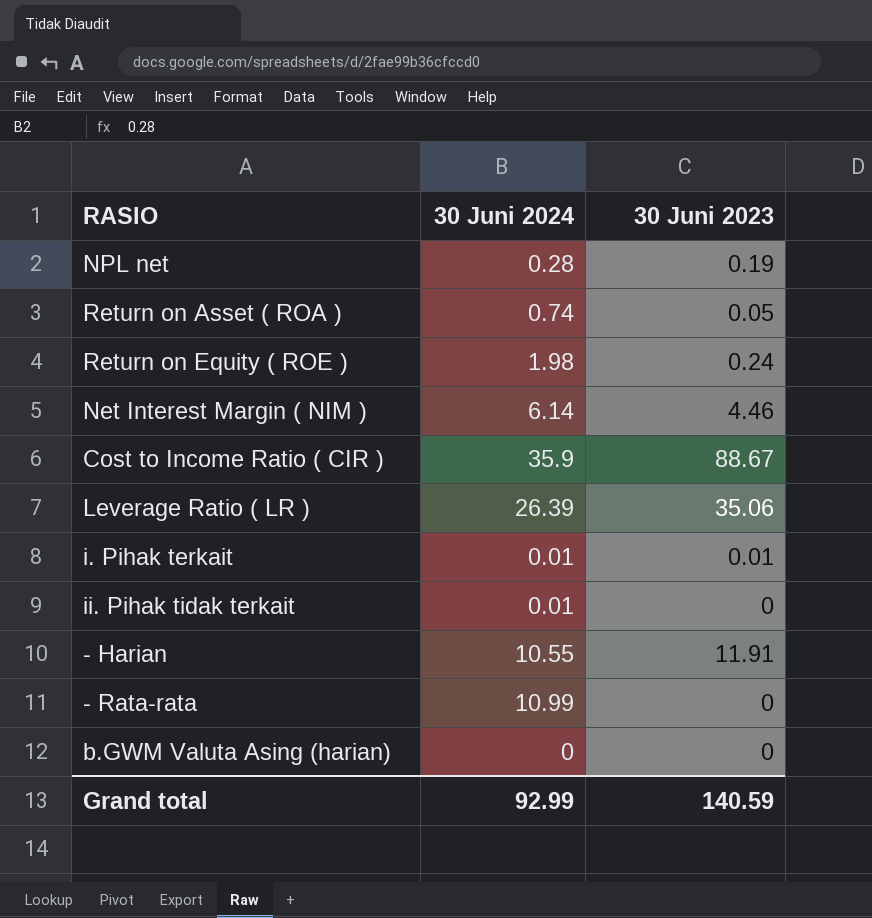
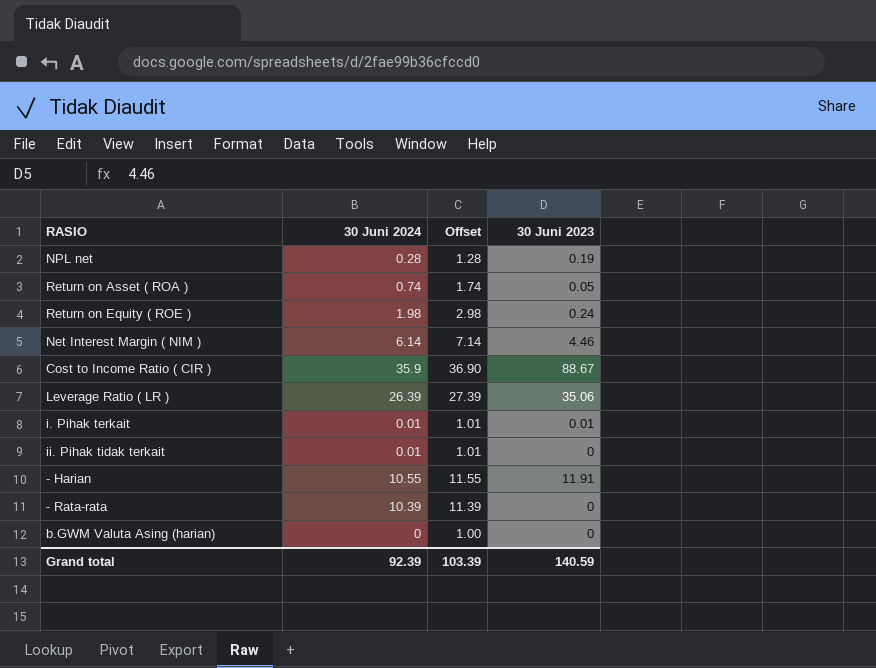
column Offset | formula: none -> [30 Juni 2024] + 1
- Rata-rata | 30 Juni 2024: 10.99 -> 10.39
Grand total | 30 Juni 2024: 92.99 -> 92.39

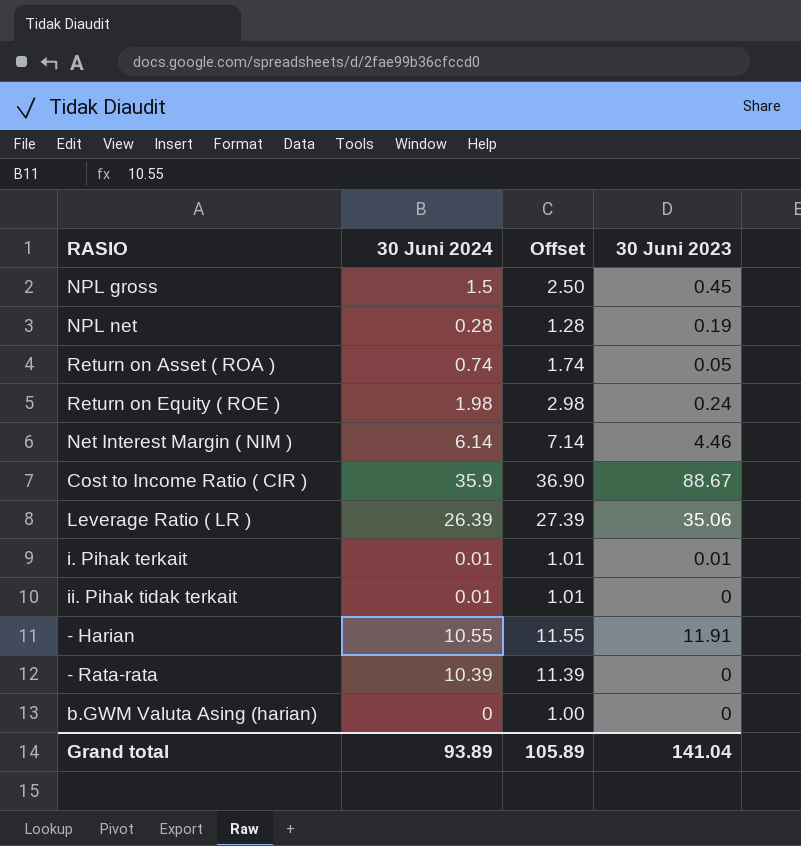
row NPL gross: none -> 1.5 | 2.50 | 0.45
Grand total | 30 Juni 2024: 92.39 -> 93.89
Grand total | Offset: 103.39 -> 105.89
Grand total | 30 Juni 2023: 140.59 -> 141.04

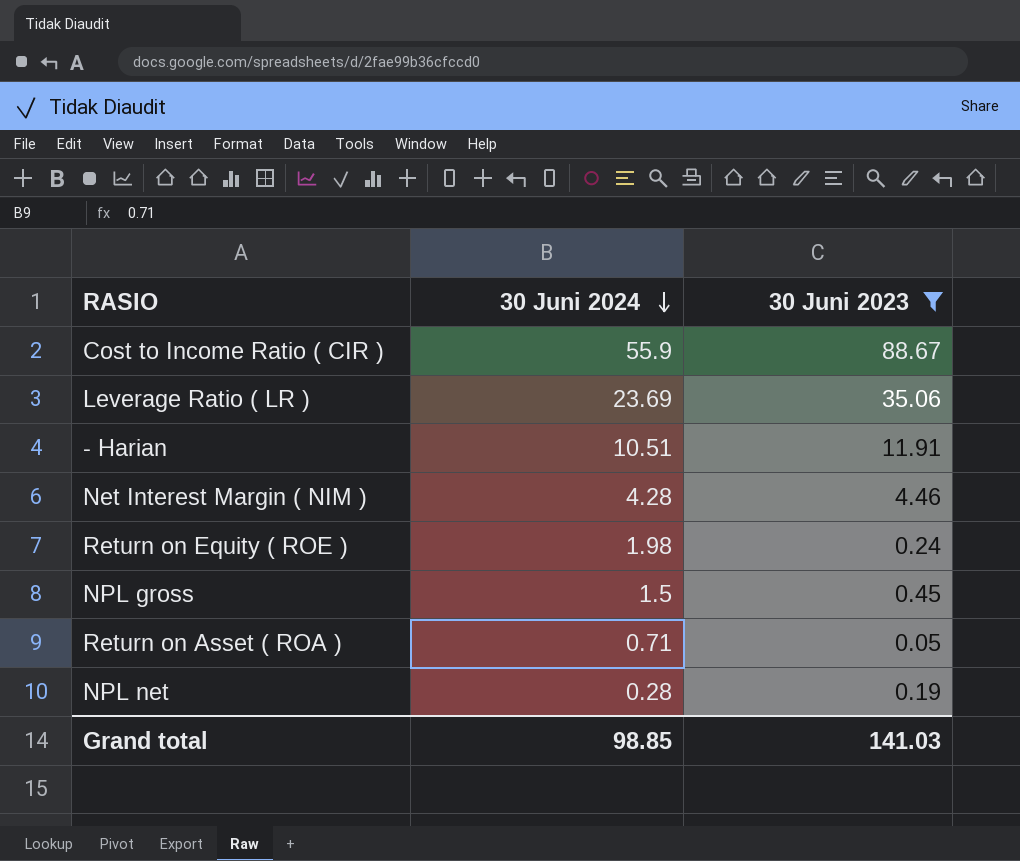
filter: none -> 30 Juni 2023 >= 0.05
row order: none -> 30 Juni 2024 descending
column Offset | formula: [30 Juni 2024] + 1 -> none
Cost to Income Ratio ( CIR ) | 30 Juni 2024: 35.9 -> 55.9
Leverage Ratio ( LR ) | 30 Juni 2024: 26.39 -> 23.69
- Harian | 30 Juni 2024: 10.55 -> 10.51
Net Interest Margin ( NIM ) | 30 Juni 2024: 6.14 -> 4.28
Return on Asset ( ROA ) | 30 Juni 2024: 0.74 -> 0.71
Grand total | 30 Juni 2024: 93.89 -> 98.85
Grand total | 30 Juni 2023: 141.04 -> 141.03

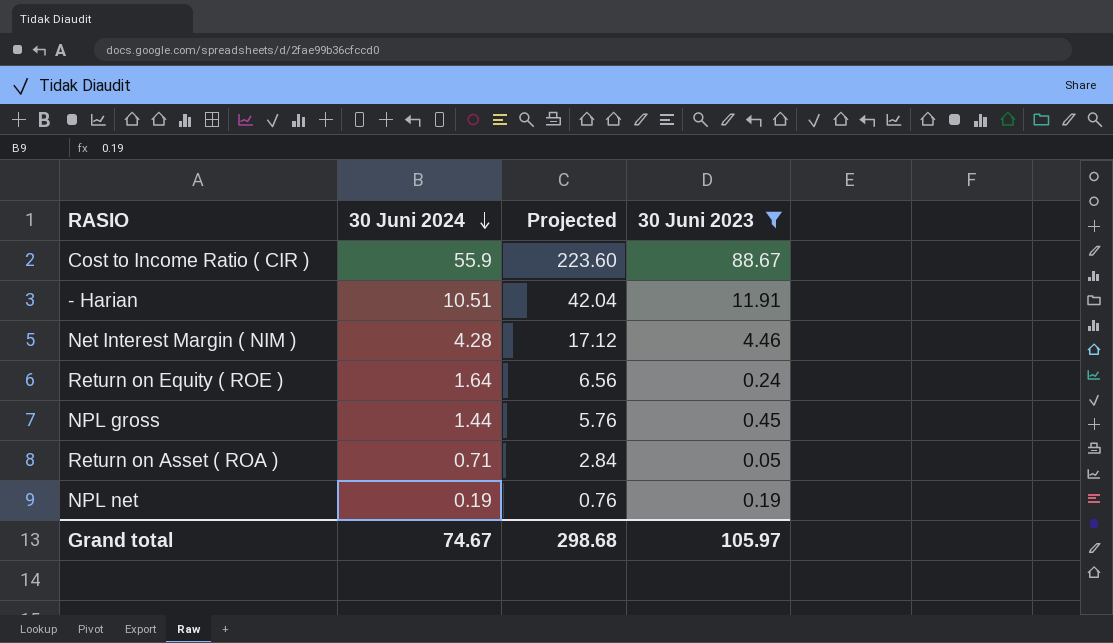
column Projected | formula: none -> [30 Juni 2024] * 4
row Leverage Ratio ( LR ): 23.69 | 35.06 -> none
Return on Equity ( ROE ) | 30 Juni 2024: 1.98 -> 1.64
NPL gross | 30 Juni 2024: 1.5 -> 1.44
NPL net | 30 Juni 2024: 0.28 -> 0.19
Grand total | 30 Juni 2024: 98.85 -> 74.67
Grand total | 30 Juni 2023: 141.03 -> 105.97

